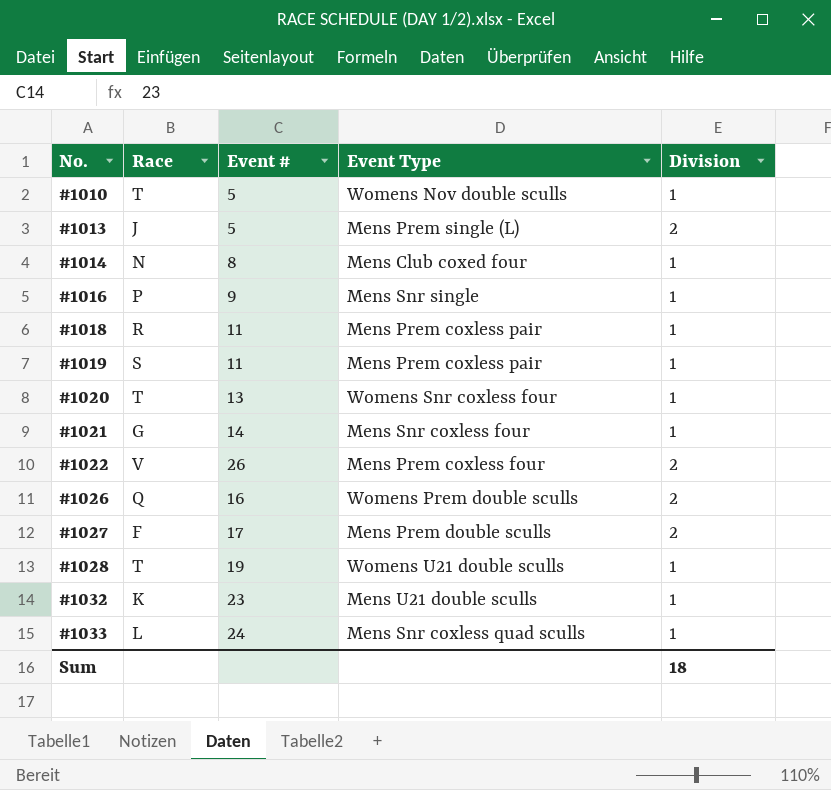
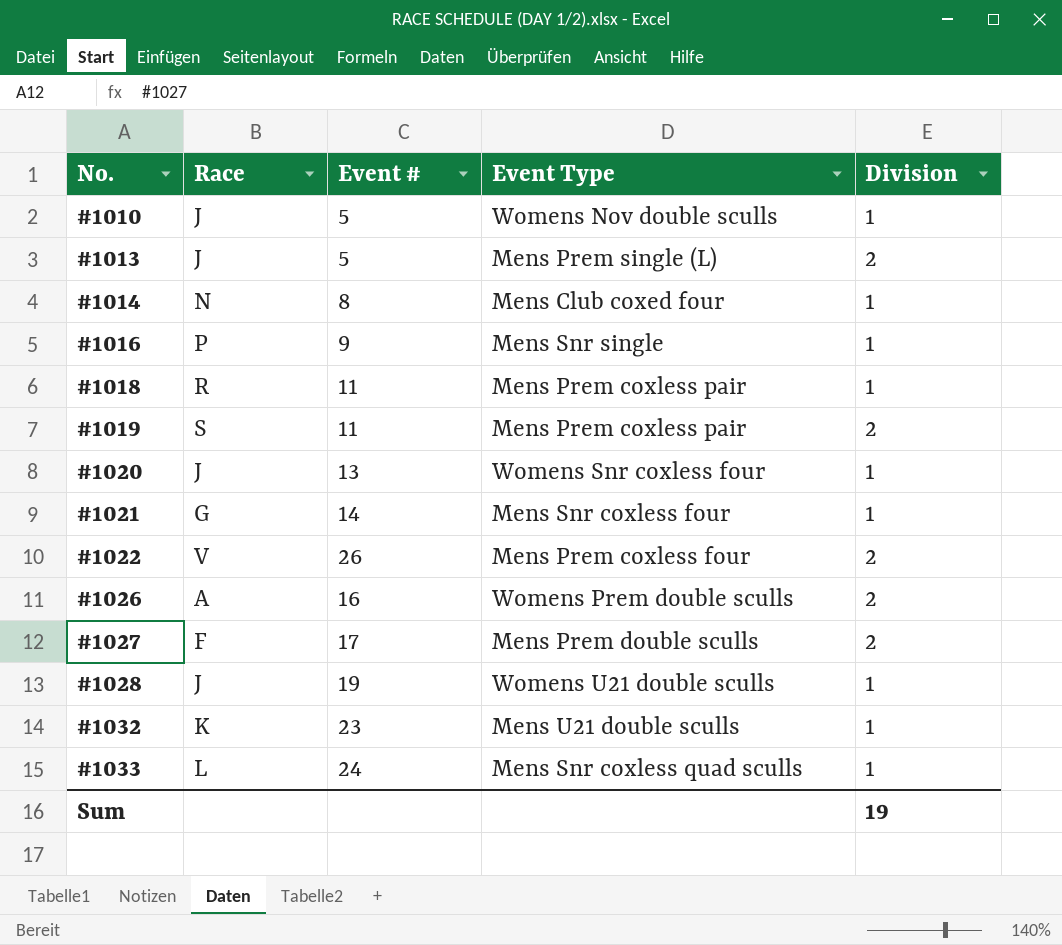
#1010 | Race: T -> J
#1019 | Division: 1 -> 2
#1020 | Race: T -> J
#1026 | Race: Q -> A
#1028 | Race: T -> J
Sum | Division: 18 -> 19

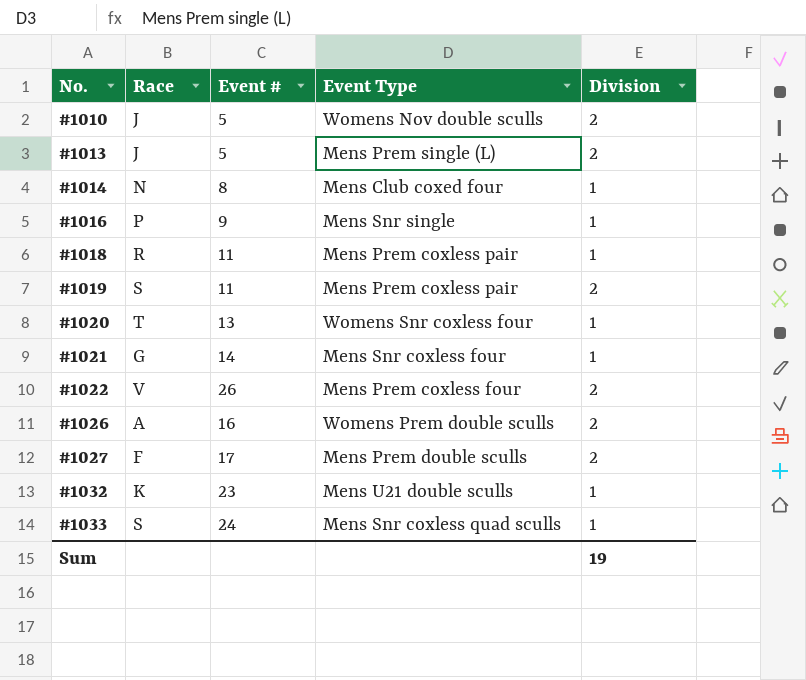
row #1028: J | 19 | Womens U21 double sculls | 1 -> none
#1010 | Division: 1 -> 2
#1020 | Race: J -> T
#1033 | Race: L -> S

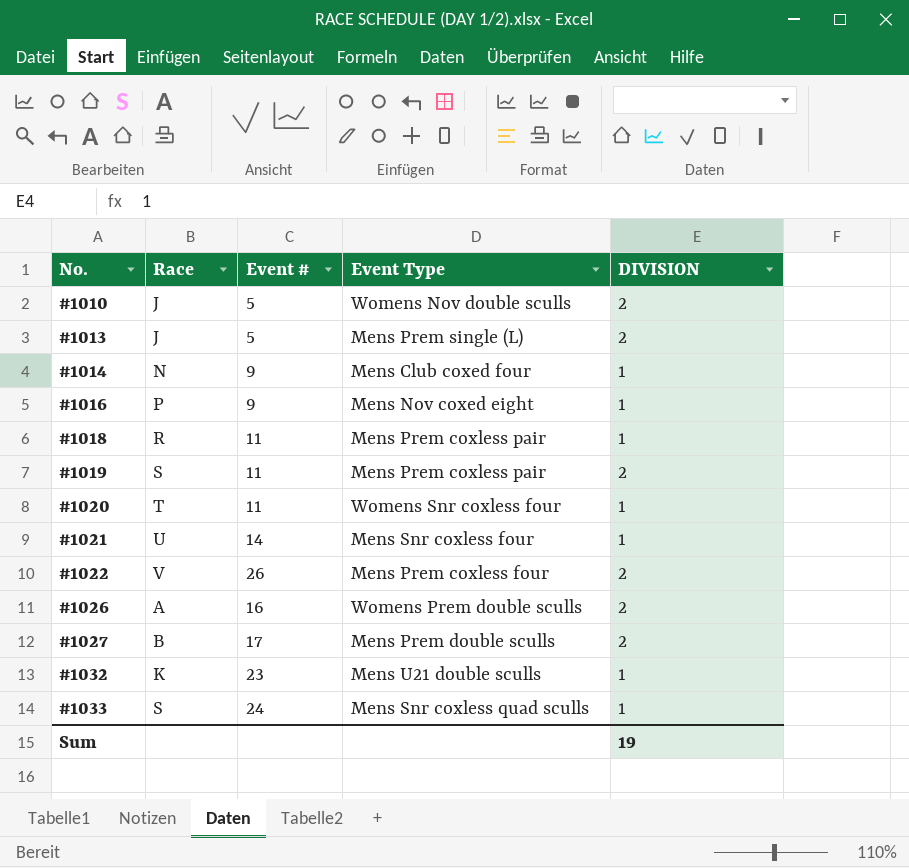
column name: Division -> DIVISION
#1014 | Event #: 8 -> 9
#1016 | Event Type: Mens Snr single -> Mens Nov coxed eight
#1020 | Event #: 13 -> 11
#1021 | Race: G -> U
#1027 | Race: F -> B

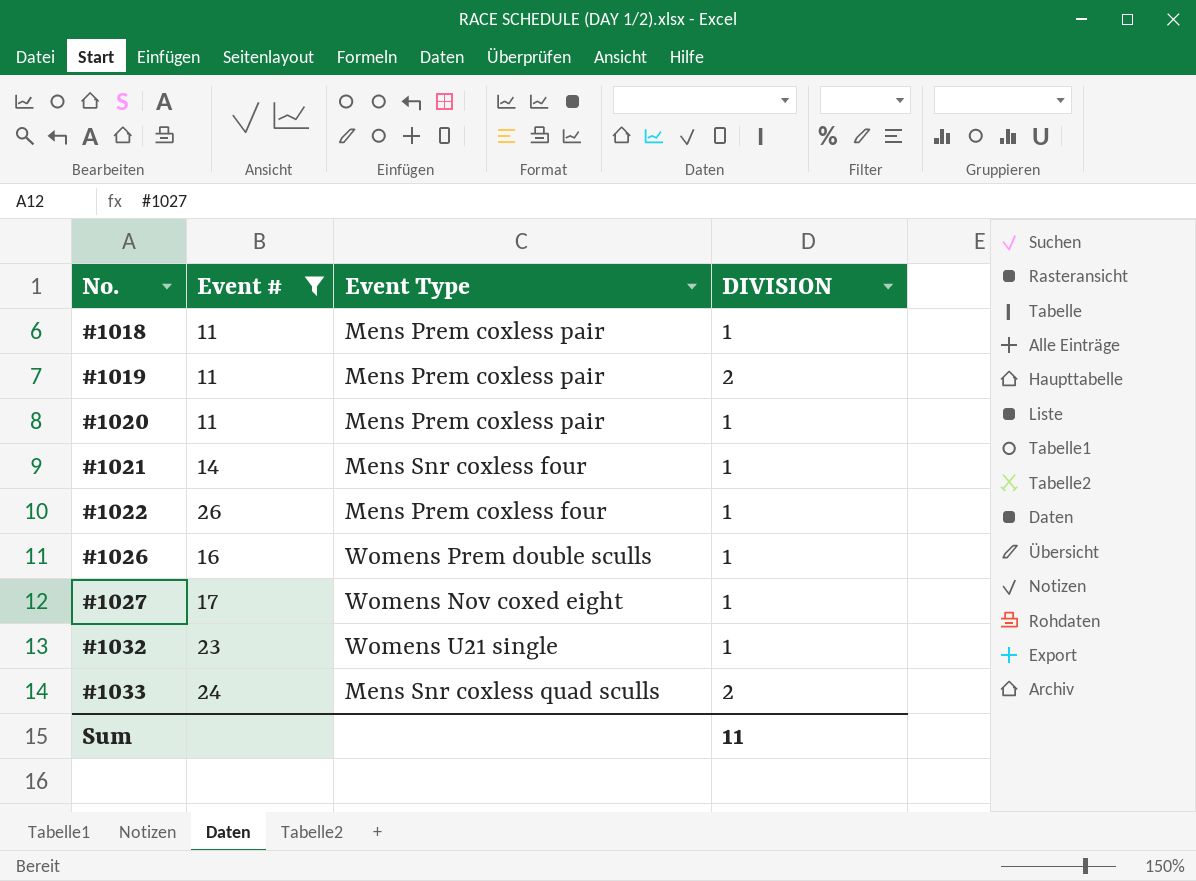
filter: none -> Event # >= 11
column Race | position: 2 -> none
#1020 | Event Type: Womens Snr coxless four -> Mens Prem coxless pair
#1022 | DIVISION: 2 -> 1
#1026 | DIVISION: 2 -> 1
#1027 | Event Type: Mens Prem double sculls -> Womens Nov coxed eight
#1027 | DIVISION: 2 -> 1
#1032 | Event Type: Mens U21 double sculls -> Womens U21 single
#1033 | DIVISION: 1 -> 2
Sum | DIVISION: 19 -> 11

